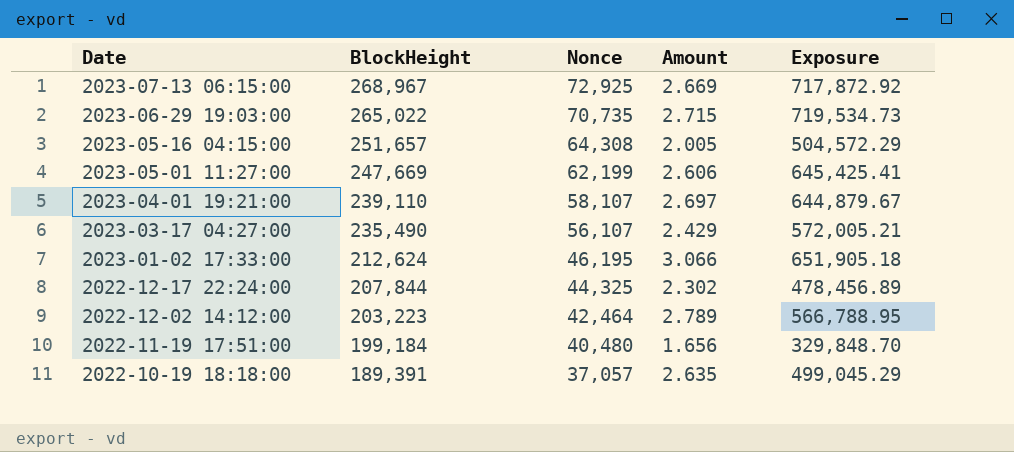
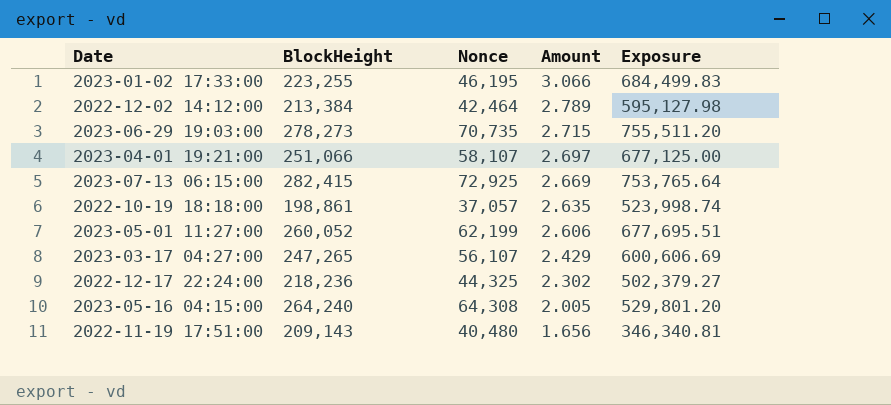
row order: Date descending -> Amount descending
2023-01-02 17:33:00 | BlockHeight: 212,624 -> 223,255
2023-01-02 17:33:00 | Exposure: 651,905.18 -> 684,499.83
2022-12-02 14:12:00 | BlockHeight: 203,223 -> 213,384
2022-12-02 14:12:00 | Exposure: 566,788.95 -> 595,127.98
2023-06-29 19:03:00 | BlockHeight: 265,022 -> 278,273
2023-06-29 19:03:00 | Exposure: 719,534.73 -> 755,511.20
2023-04-01 19:21:00 | BlockHeight: 239,110 -> 251,066
2023-04-01 19:21:00 | Exposure: 644,879.67 -> 677,125.00
2023-07-13 06:15:00 | BlockHeight: 268,967 -> 282,415
2023-07-13 06:15:00 | Exposure: 717,872.92 -> 753,765.64
2022-10-19 18:18:00 | BlockHeight: 189,391 -> 198,861
2022-10-19 18:18:00 | Exposure: 499,045.29 -> 523,998.74
2023-05-01 11:27:00 | BlockHeight: 247,669 -> 260,052
2023-05-01 11:27:00 | Exposure: 645,425.41 -> 677,695.51
2023-03-17 04:27:00 | BlockHeight: 235,490 -> 247,265
2023-03-17 04:27:00 | Exposure: 572,005.21 -> 600,606.69
2022-12-17 22:24:00 | BlockHeight: 207,844 -> 218,236
2022-12-17 22:24:00 | Exposure: 478,456.89 -> 502,379.27
2023-05-16 04:15:00 | BlockHeight: 251,657 -> 264,240
2023-05-16 04:15:00 | Exposure: 504,572.29 -> 529,801.20
2022-11-19 17:51:00 | BlockHeight: 199,184 -> 209,143
2022-11-19 17:51:00 | Exposure: 329,848.70 -> 346,340.81

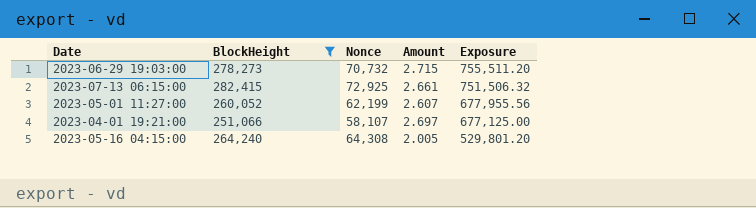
filter: none -> BlockHeight >= 251,066
row order: Amount descending -> Exposure descending
2023-06-29 19:03:00 | Nonce: 70,735 -> 70,732
2023-07-13 06:15:00 | Amount: 2.669 -> 2.661
2023-07-13 06:15:00 | Exposure: 753,765.64 -> 751,506.32
2023-05-01 11:27:00 | Amount: 2.606 -> 2.607
2023-05-01 11:27:00 | Exposure: 677,695.51 -> 677,955.56

